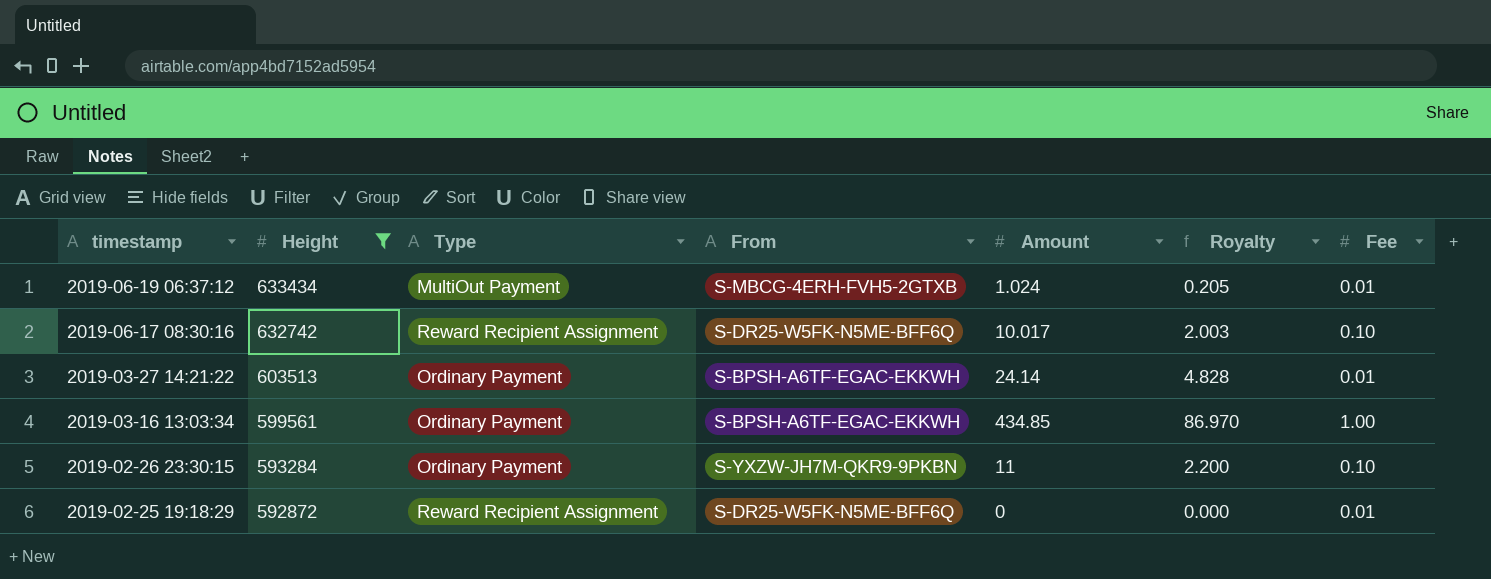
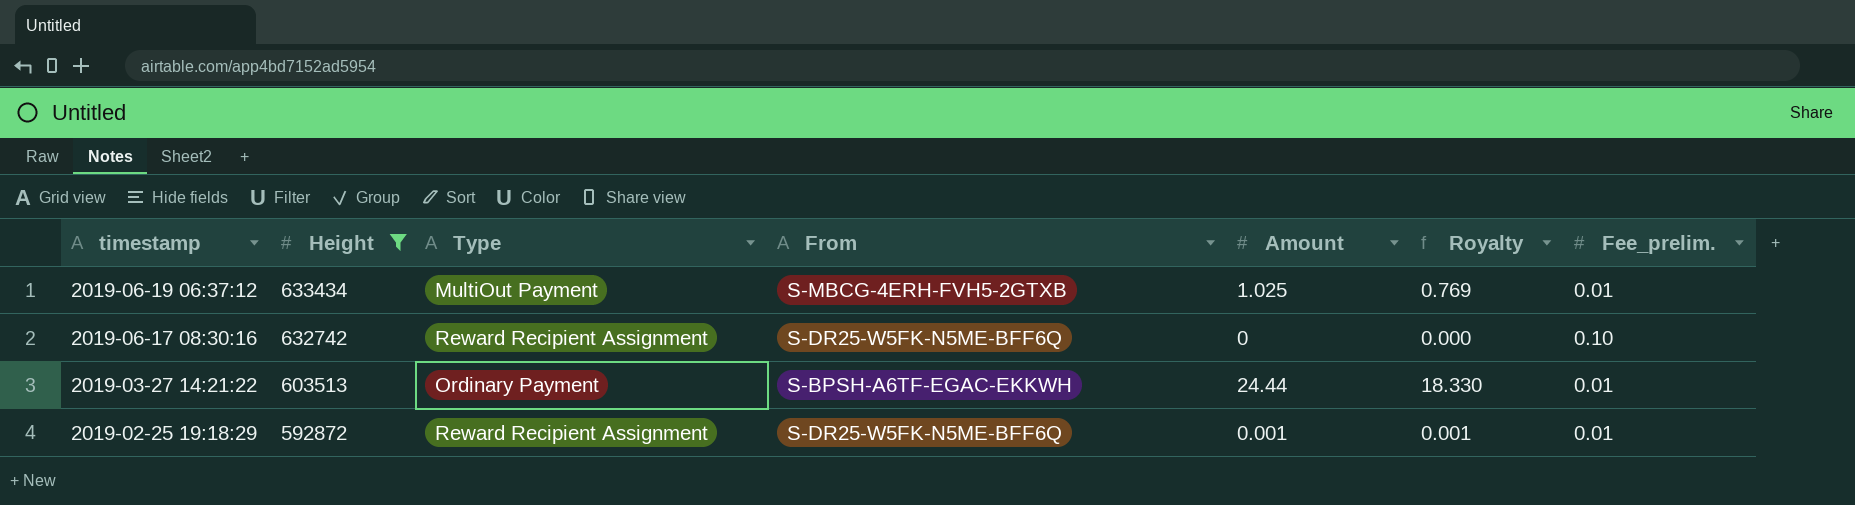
column Royalty | formula: [Amount] * 0.2 -> [Amount] * 0.75
column name: Fee -> Fee_prelim.
row 2019-03-16 13:03:34: 599561 | Ordinary Payment | S-BPSH-A6TF-EGAC-EKKWH | 434.85 | 86.970 | 1.00 -> none
row 2019-02-26 23:30:15: 593284 | Ordinary Payment | S-YXZW-JH7M-QKR9-9PKBN | 11 | 2.200 | 0.10 -> none
2019-06-19 06:37:12 | Amount: 1.024 -> 1.025
2019-06-17 08:30:16 | Amount: 10.017 -> 0
2019-03-27 14:21:22 | Amount: 24.14 -> 24.44
2019-02-25 19:18:29 | Amount: 0 -> 0.001

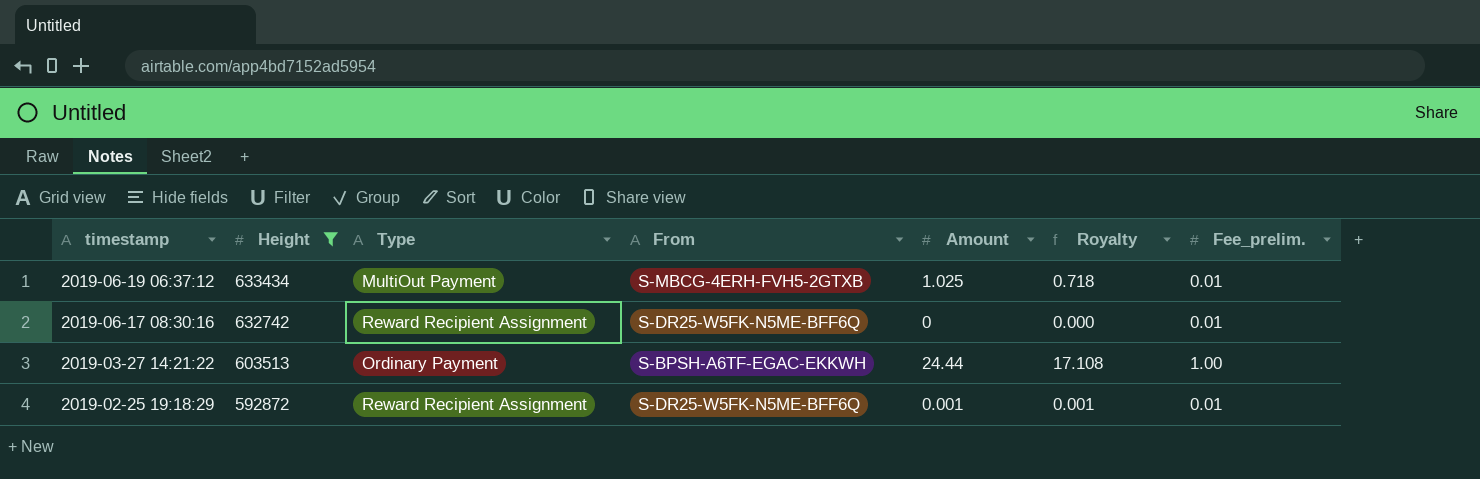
column Royalty | formula: [Amount] * 0.75 -> [Amount] * 0.7
2019-06-17 08:30:16 | Fee_prelim.: 0.10 -> 0.01
2019-03-27 14:21:22 | Fee_prelim.: 0.01 -> 1.00

